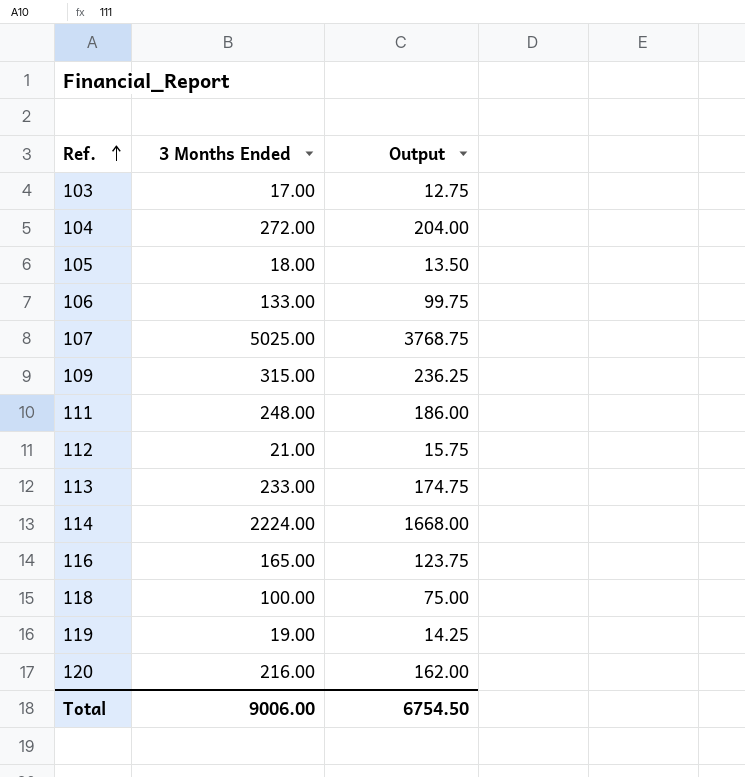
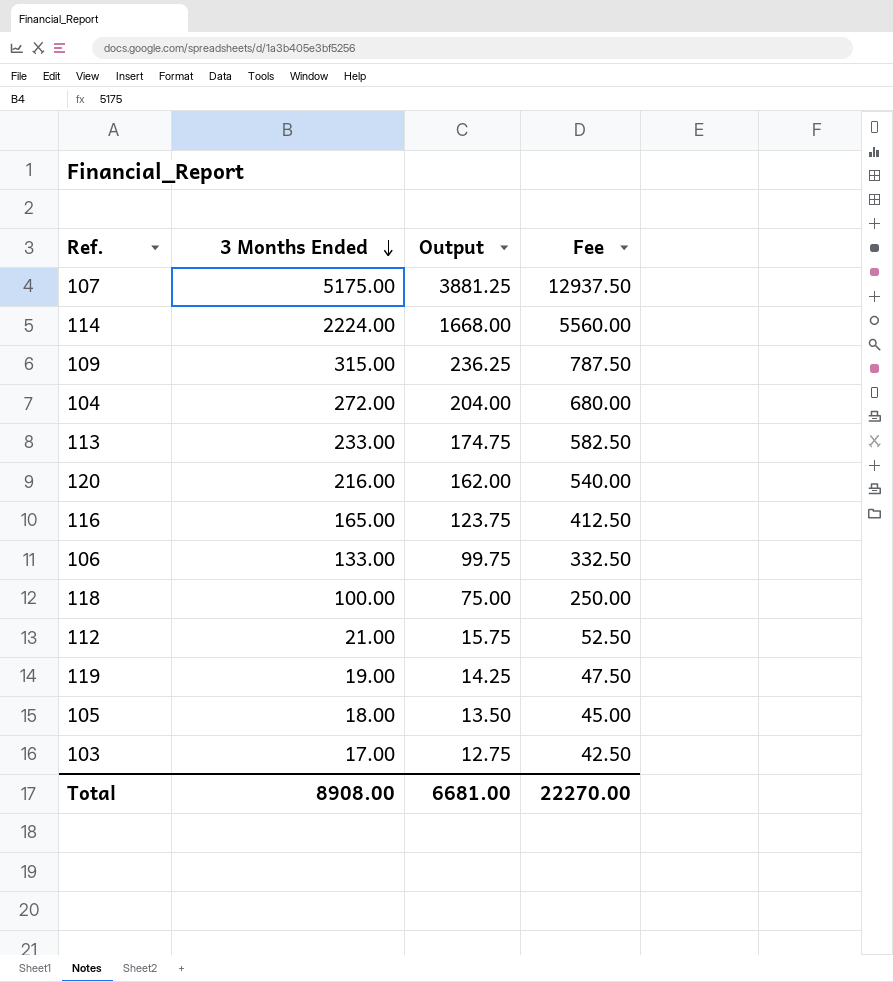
row order: Ref. ascending -> 3 Months Ended descending
column Fee | formula: none -> [3 Months Ended] * 2.5
row 111: 248.00 | 186.00 -> none
107 | 3 Months Ended: 5025.00 -> 5175.00
107 | Output: 3768.75 -> 3881.25
Total | 3 Months Ended: 9006.00 -> 8908.00
Total | Output: 6754.50 -> 6681.00

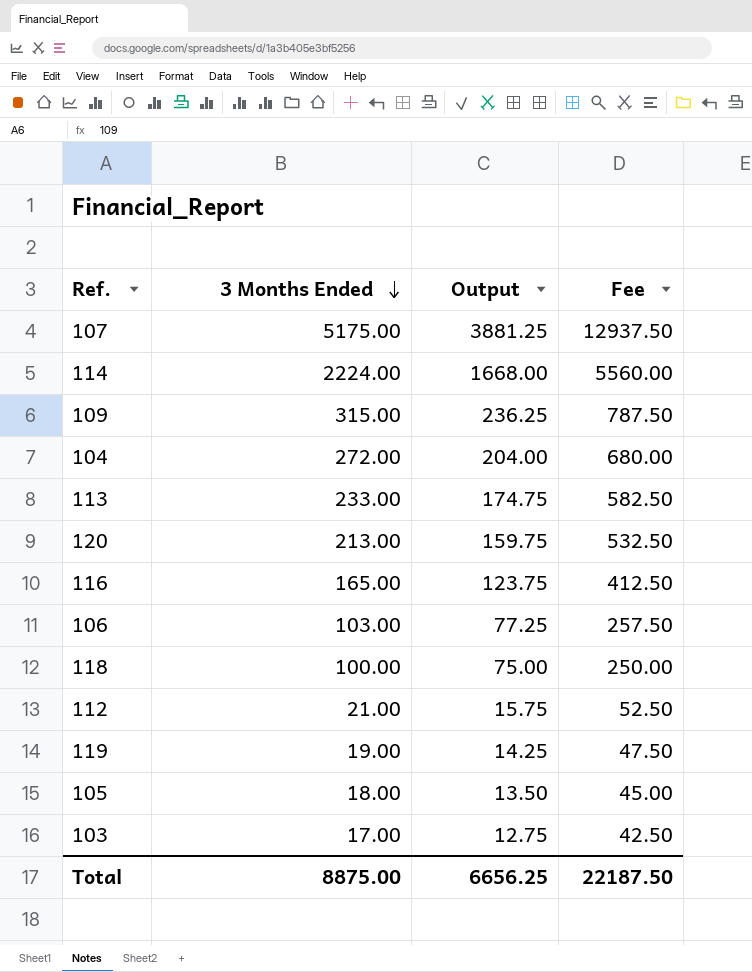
120 | 3 Months Ended: 216.00 -> 213.00
120 | Output: 162.00 -> 159.75
120 | Fee: 540.00 -> 532.50
106 | 3 Months Ended: 133.00 -> 103.00
106 | Output: 99.75 -> 77.25
106 | Fee: 332.50 -> 257.50
Total | 3 Months Ended: 8908.00 -> 8875.00
Total | Output: 6681.00 -> 6656.25
Total | Fee: 22270.00 -> 22187.50

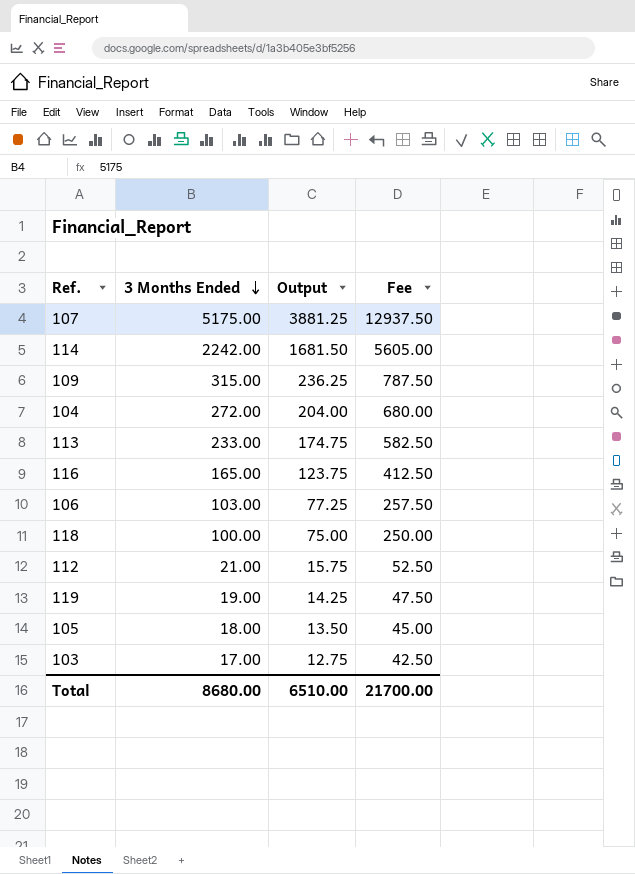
row 120: 213.00 | 159.75 | 532.50 -> none
114 | 3 Months Ended: 2224.00 -> 2242.00
114 | Output: 1668.00 -> 1681.50
114 | Fee: 5560.00 -> 5605.00
Total | 3 Months Ended: 8875.00 -> 8680.00
Total | Output: 6656.25 -> 6510.00
Total | Fee: 22187.50 -> 21700.00

